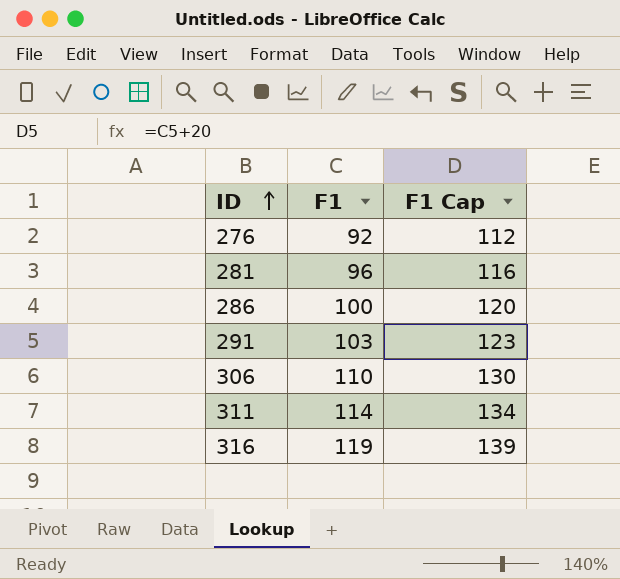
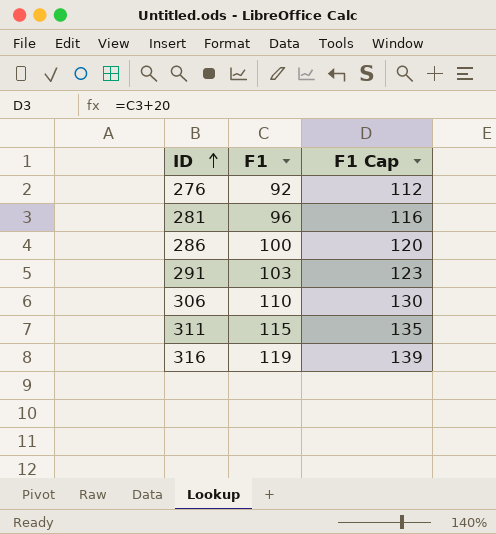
311 | F1: 114 -> 115
311 | F1 Cap: 134 -> 135

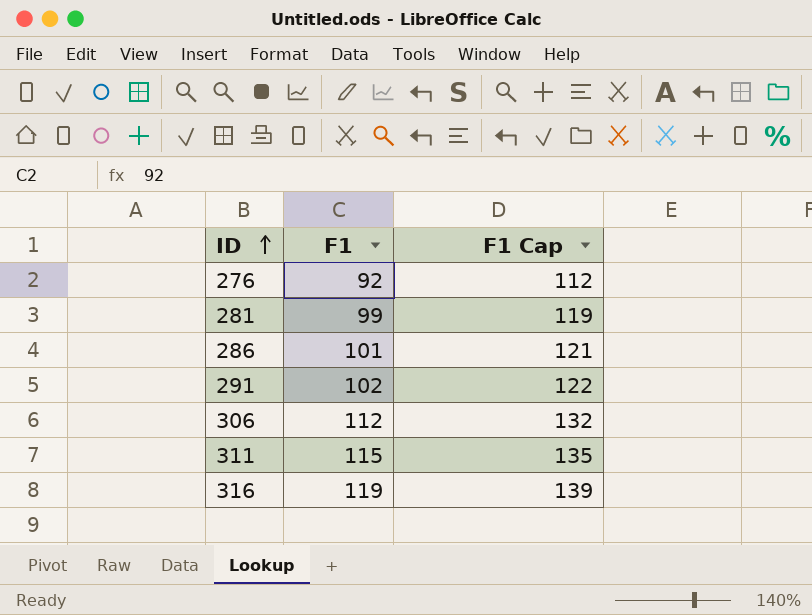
281 | F1: 96 -> 99
281 | F1 Cap: 116 -> 119
286 | F1: 100 -> 101
286 | F1 Cap: 120 -> 121
291 | F1: 103 -> 102
291 | F1 Cap: 123 -> 122
306 | F1: 110 -> 112
306 | F1 Cap: 130 -> 132

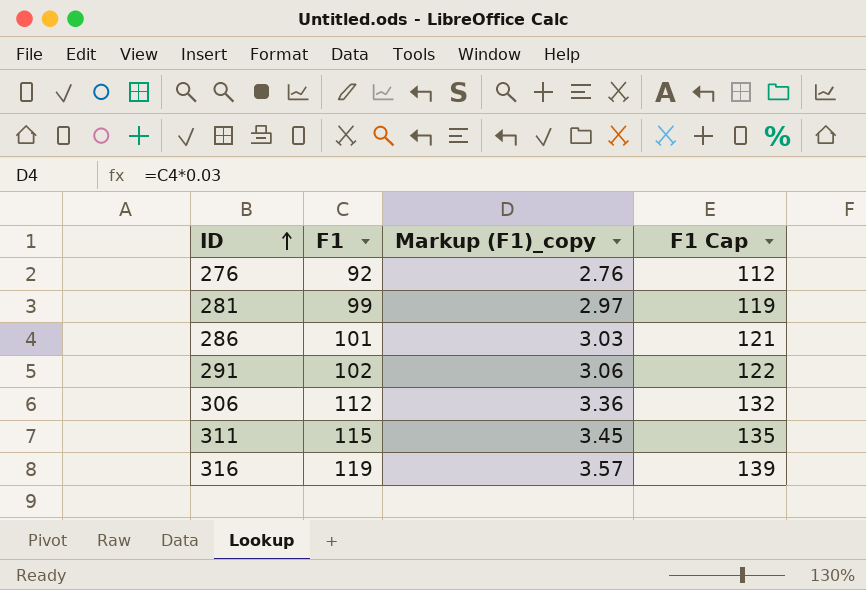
column Markup (F1)_copy | formula: none -> [F1] * 0.03

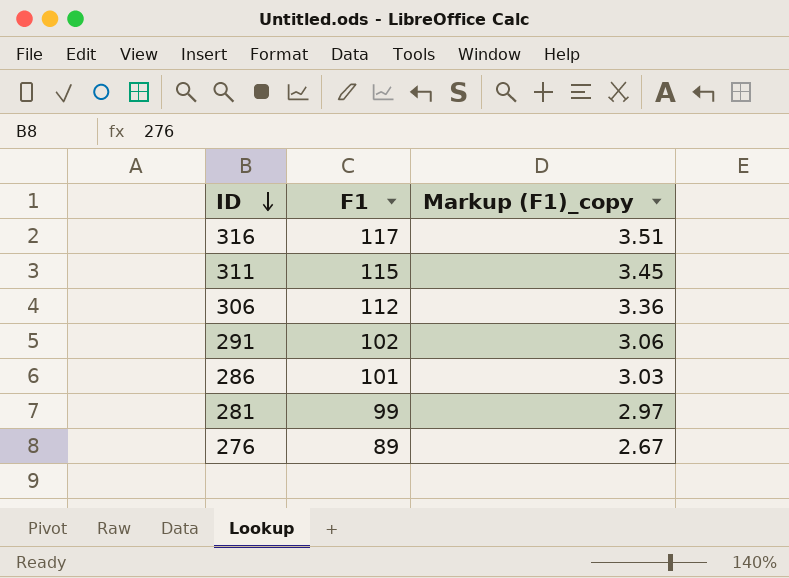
row order: ID ascending -> ID descending
column F1 Cap | formula: [F1] + 20 -> none
316 | F1: 119 -> 117
316 | Markup (F1)_copy: 3.57 -> 3.51
276 | F1: 92 -> 89
276 | Markup (F1)_copy: 2.76 -> 2.67

